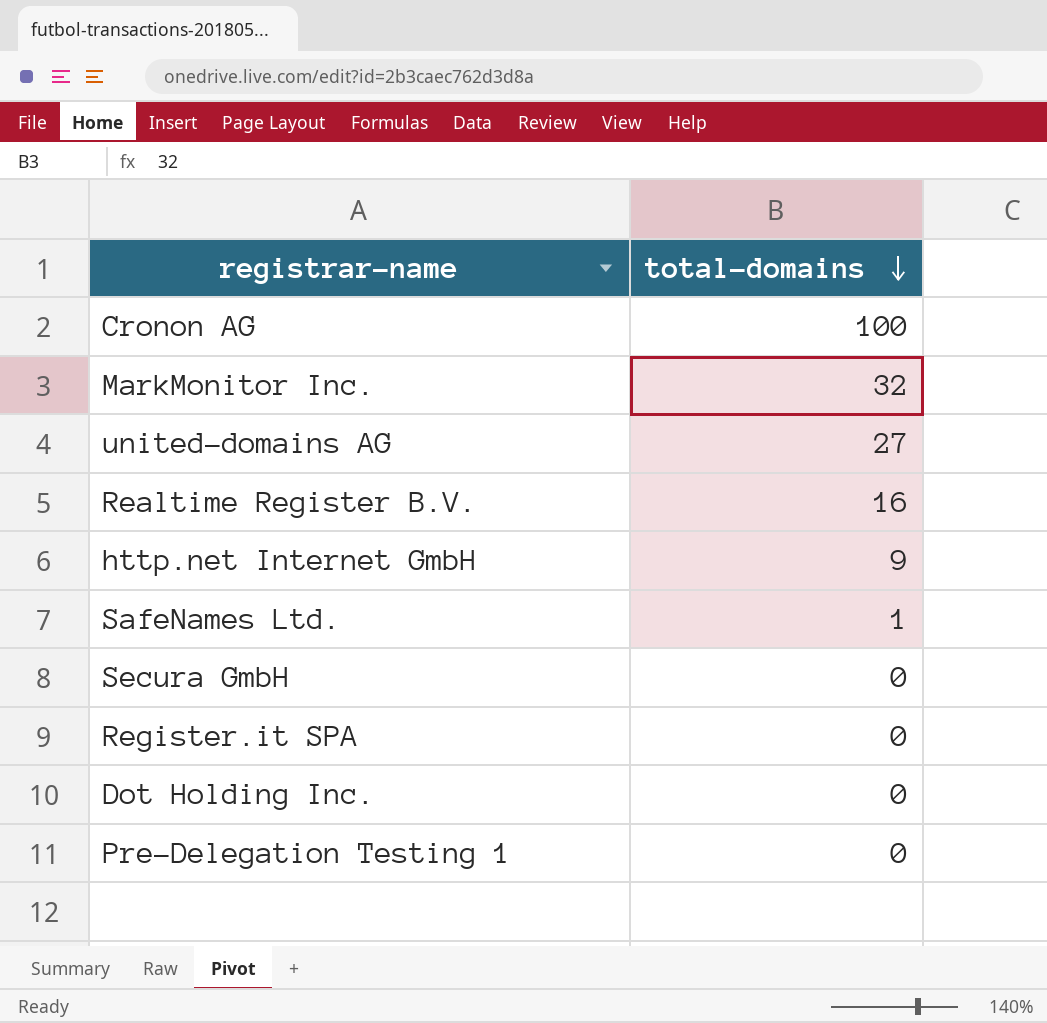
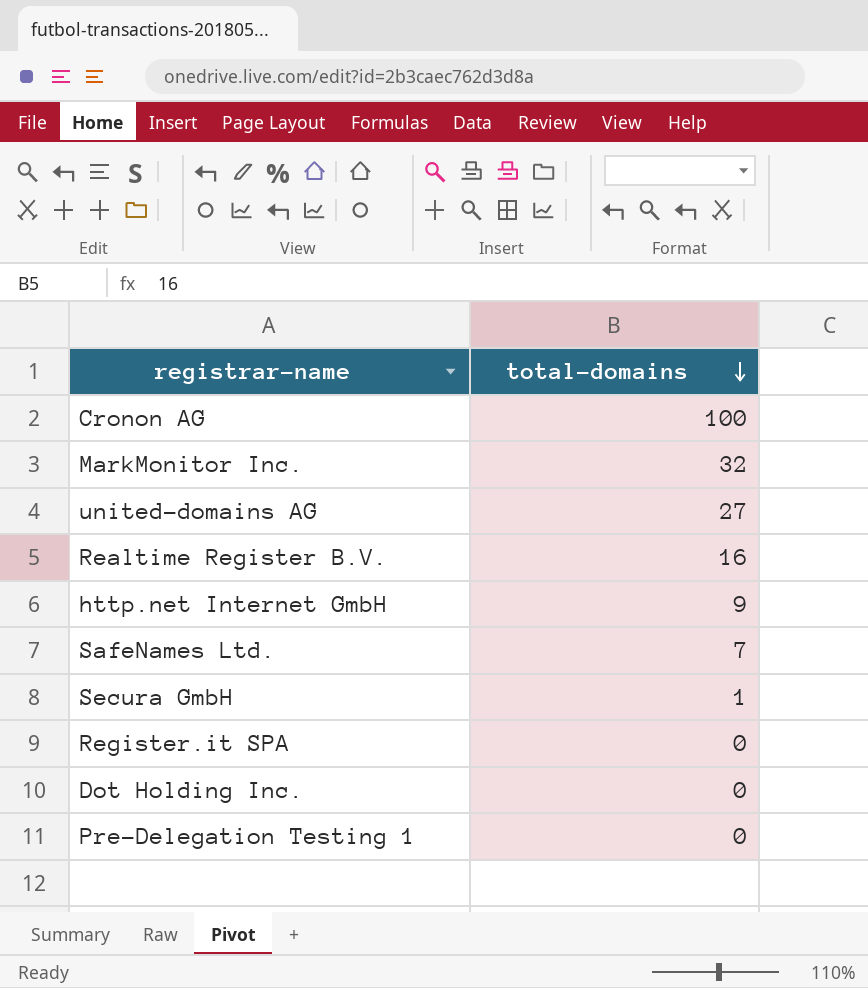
SafeNames Ltd. | total-domains: 1 -> 7
Secura GmbH | total-domains: 0 -> 1

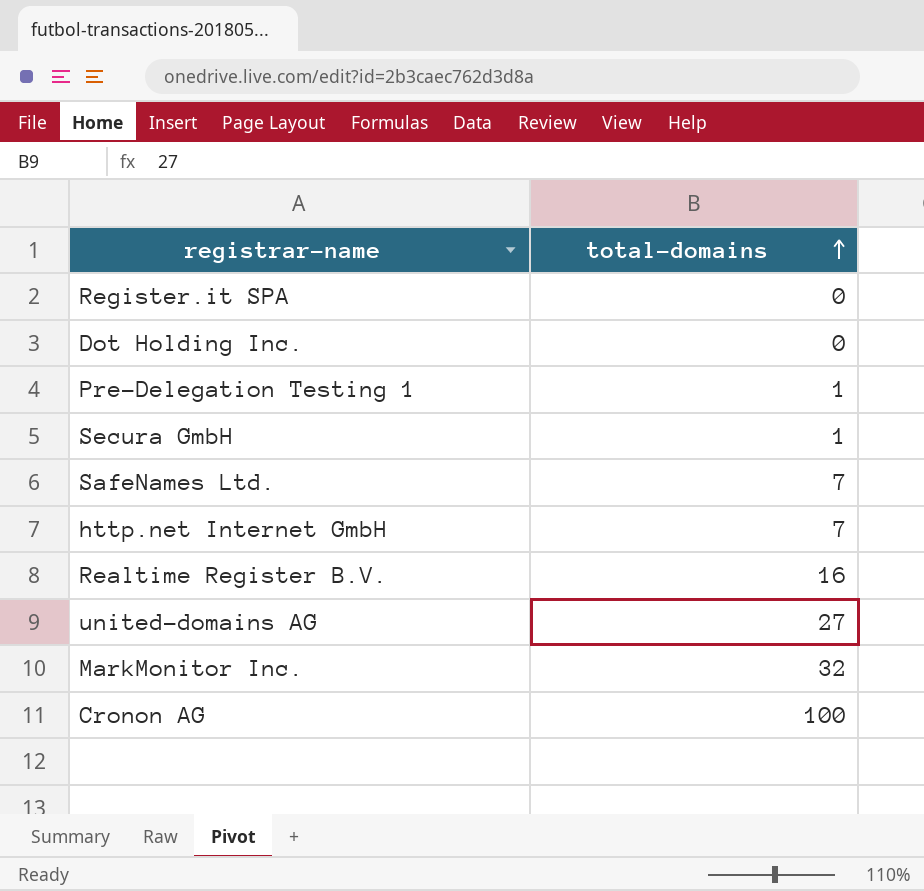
row order: total-domains descending -> total-domains ascending
Pre-Delegation Testing 1 | total-domains: 0 -> 1
http.net Internet GmbH | total-domains: 9 -> 7

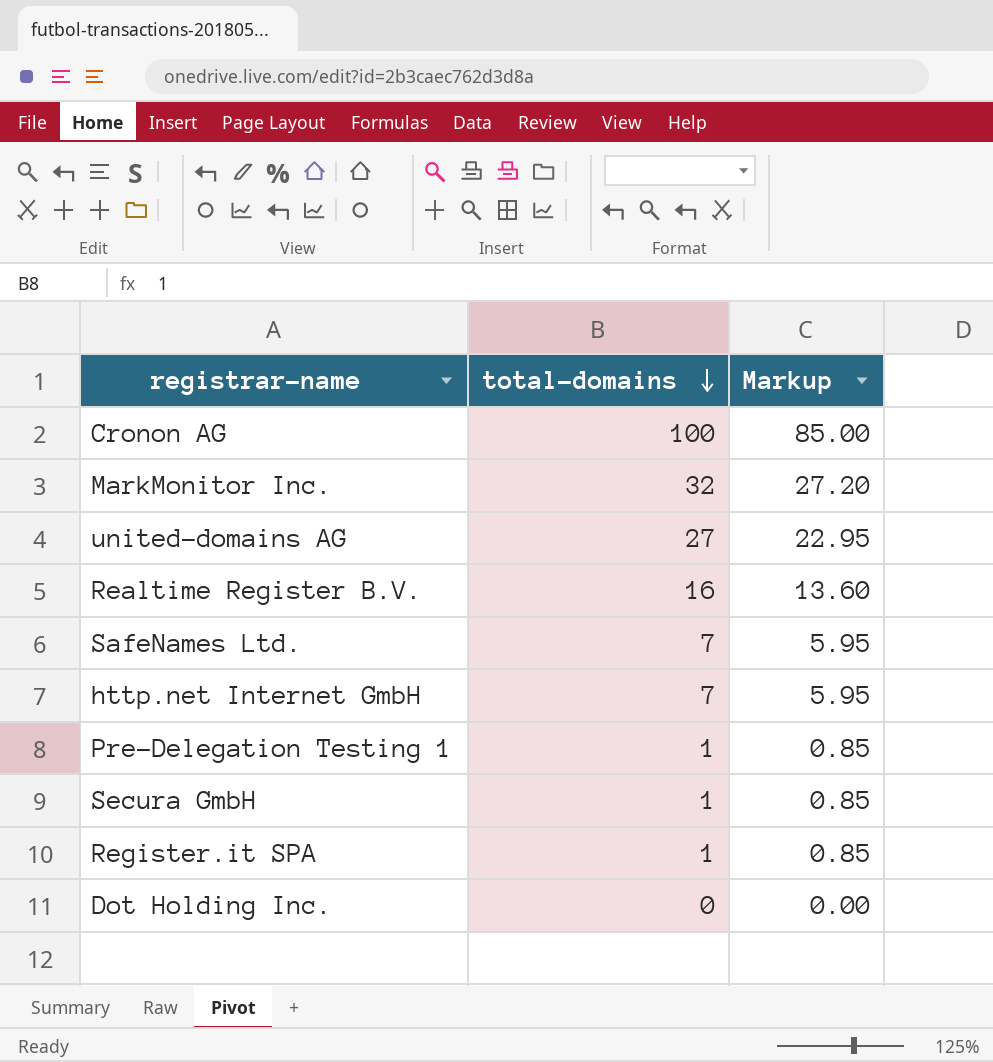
row order: total-domains ascending -> total-domains descending
column Markup | formula: none -> [total-domains] * 0.85
Register.it SPA | total-domains: 0 -> 1

